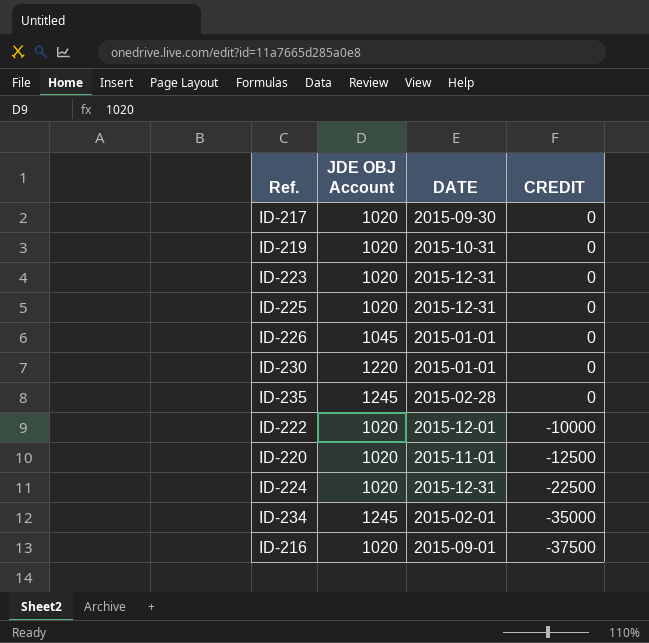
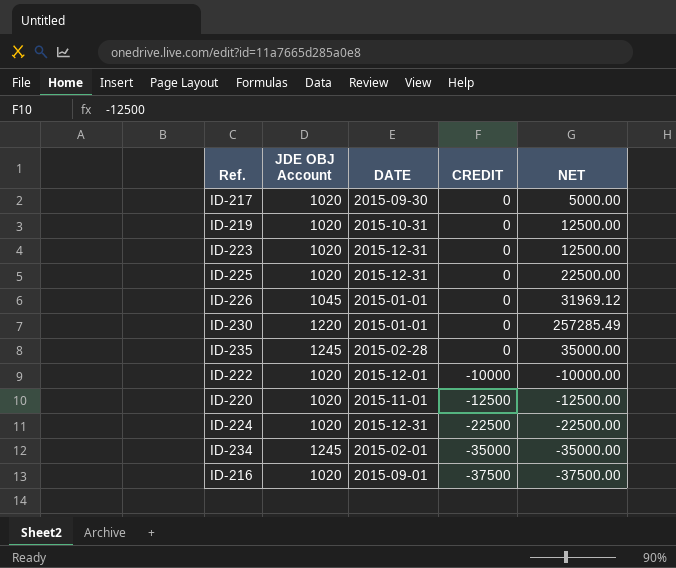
column NET | position: none -> 5

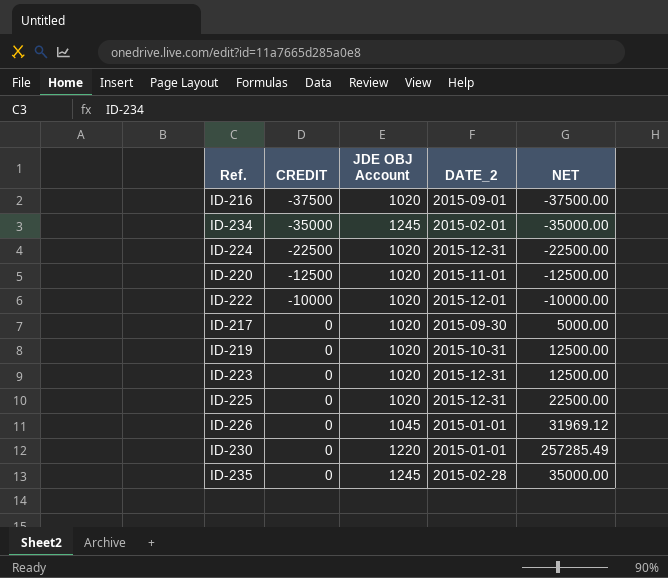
row order: CREDIT descending -> CREDIT ascending
column CREDIT | position: 4 -> 2
column name: DATE -> DATE_2

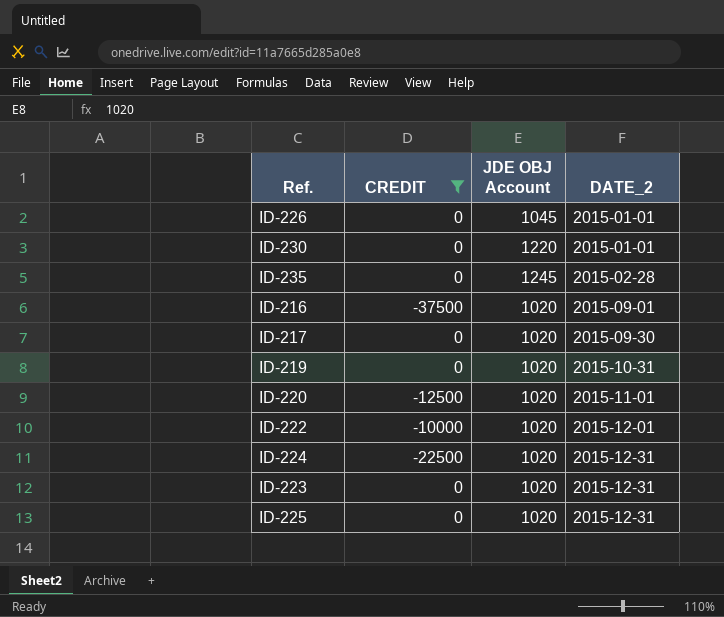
filter: none -> CREDIT != -35000
row order: CREDIT ascending -> DATE_2 ascending
column NET | position: 5 -> none

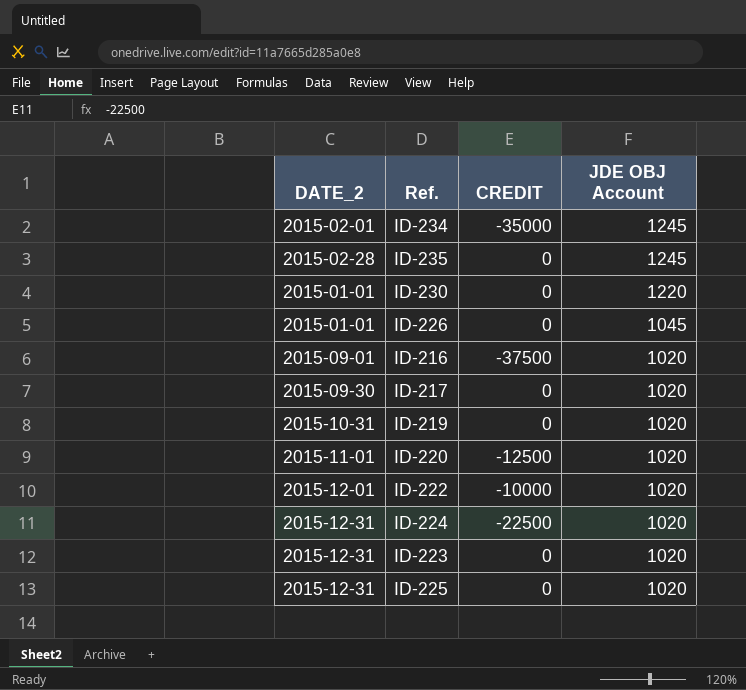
filter: CREDIT != -35000 -> none
row order: DATE_2 ascending -> JDE OBJ Account descending
column DATE_2 | position: 4 -> 1

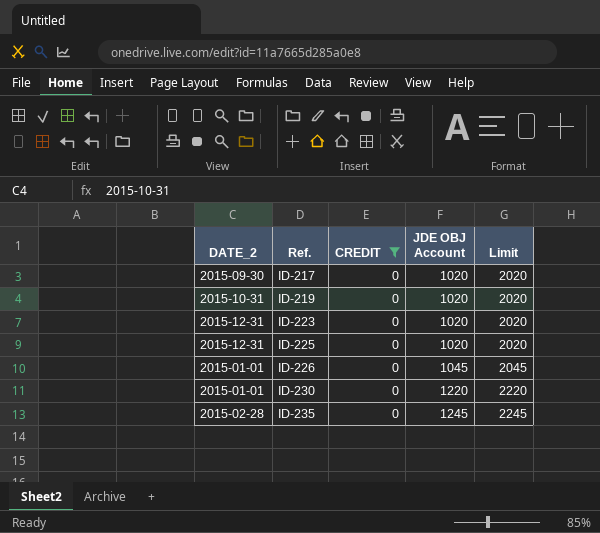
filter: none -> CREDIT = 0
row order: JDE OBJ Account descending -> Ref. ascending
column Limit | formula: none -> [JDE OBJ Account] + 1000

